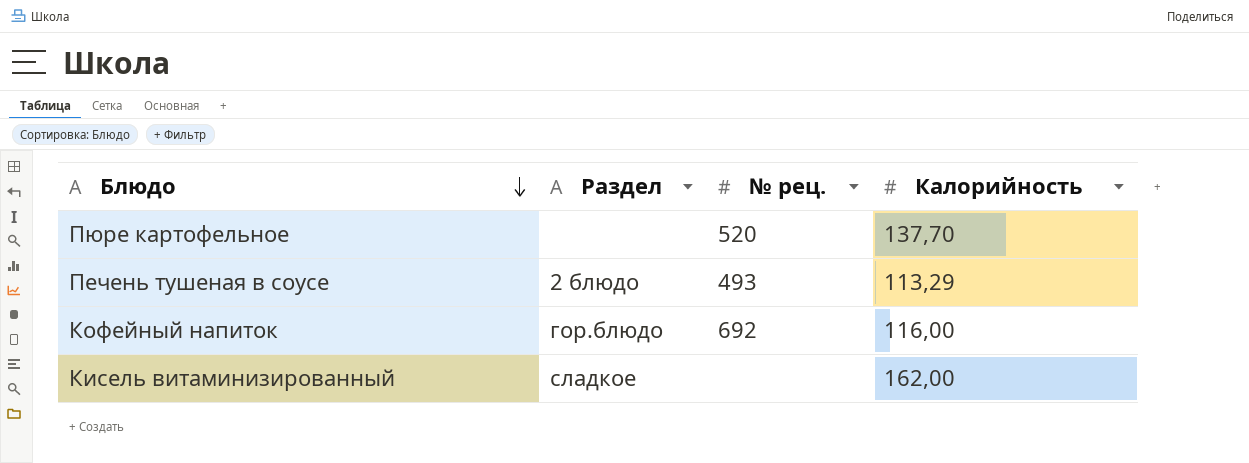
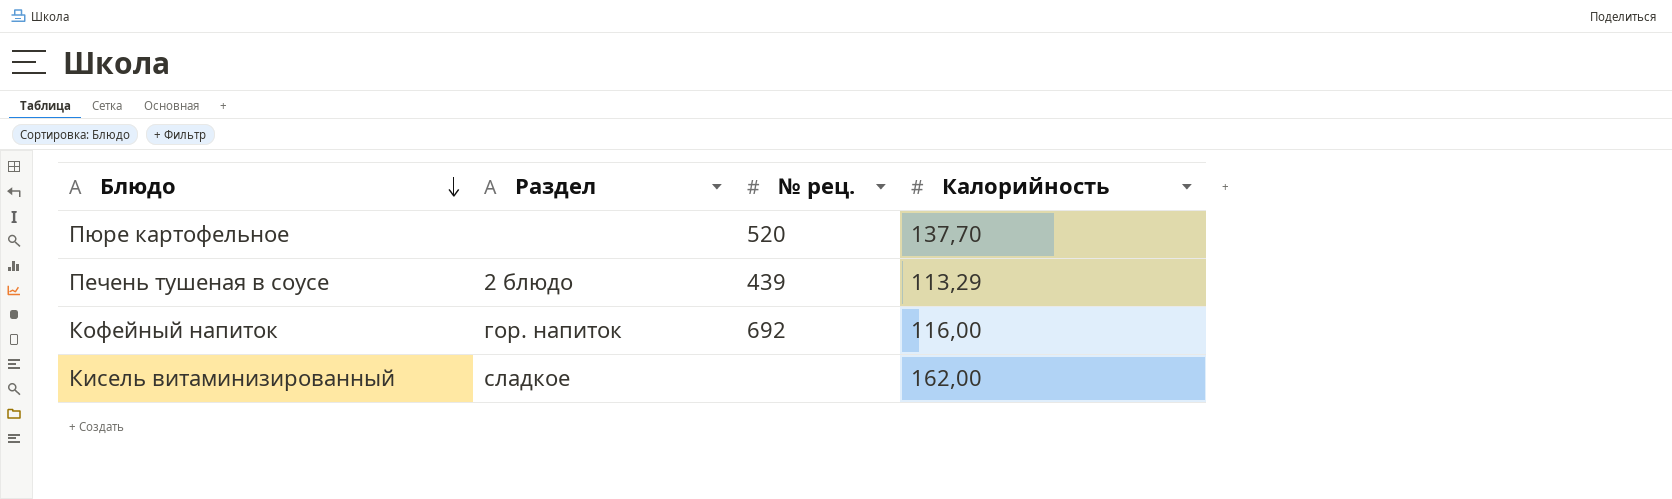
Печень тушеная в соусе | № рец.: 493 -> 439
Кофейный напиток | Раздел: гор.блюдо -> гор. напиток

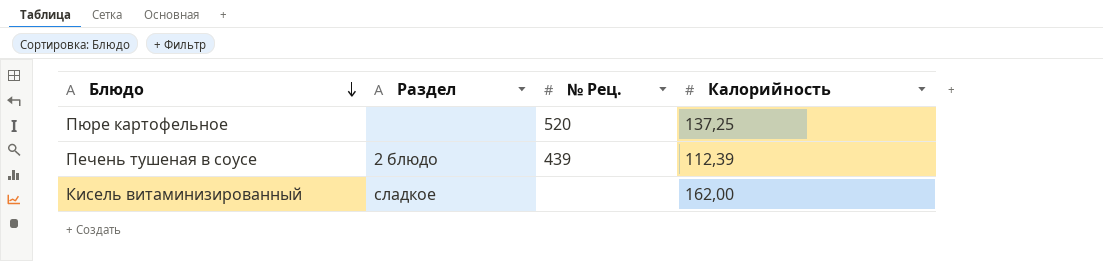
column name: № рец. -> № Рец.
row Кофейный напиток: гор. напиток | 692 | 116,00 -> none
Пюре картофельное | Калорийность: 137,70 -> 137,25
Печень тушеная в соусе | Калорийность: 113,29 -> 112,39

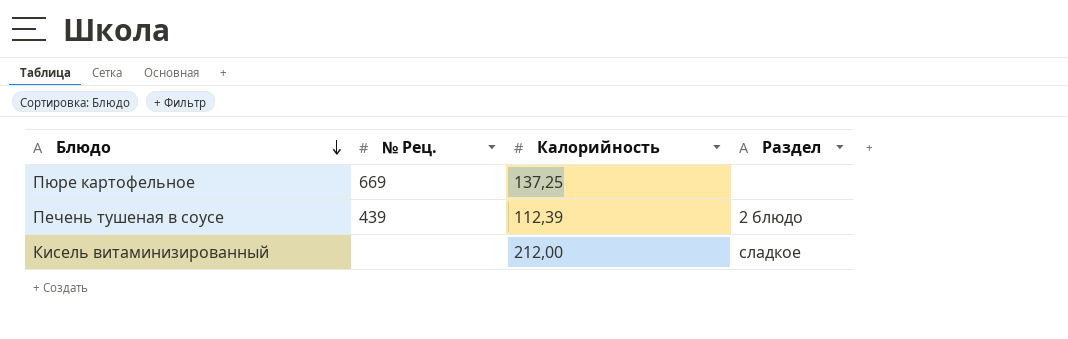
column Раздел | position: 2 -> 4
Пюре картофельное | № Рец.: 520 -> 669
Кисель витаминизированный | Калорийность: 162,00 -> 212,00

